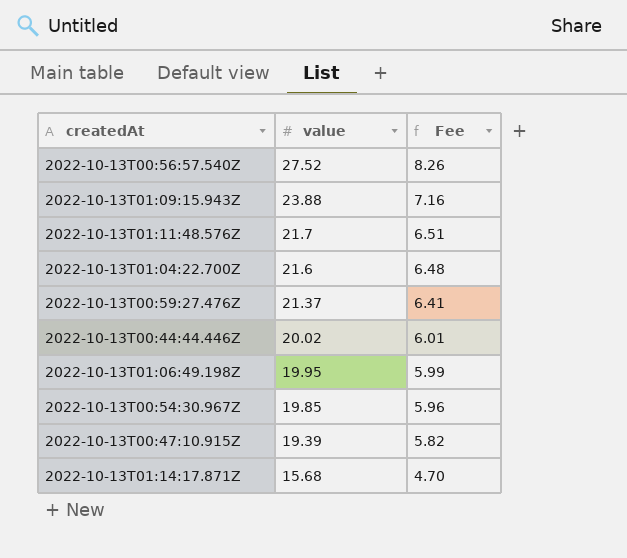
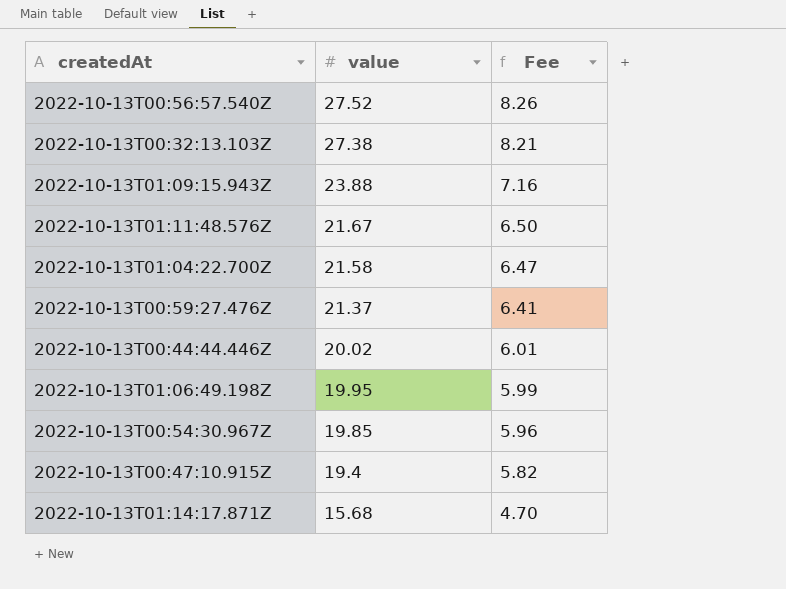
row 2022-10-13T00:32:13.103Z: none -> 27.38 | 8.21
2022-10-13T01:11:48.576Z | value: 21.7 -> 21.67
2022-10-13T01:11:48.576Z | Fee: 6.51 -> 6.50
2022-10-13T01:04:22.700Z | value: 21.6 -> 21.58
2022-10-13T01:04:22.700Z | Fee: 6.48 -> 6.47
2022-10-13T00:47:10.915Z | value: 19.39 -> 19.4

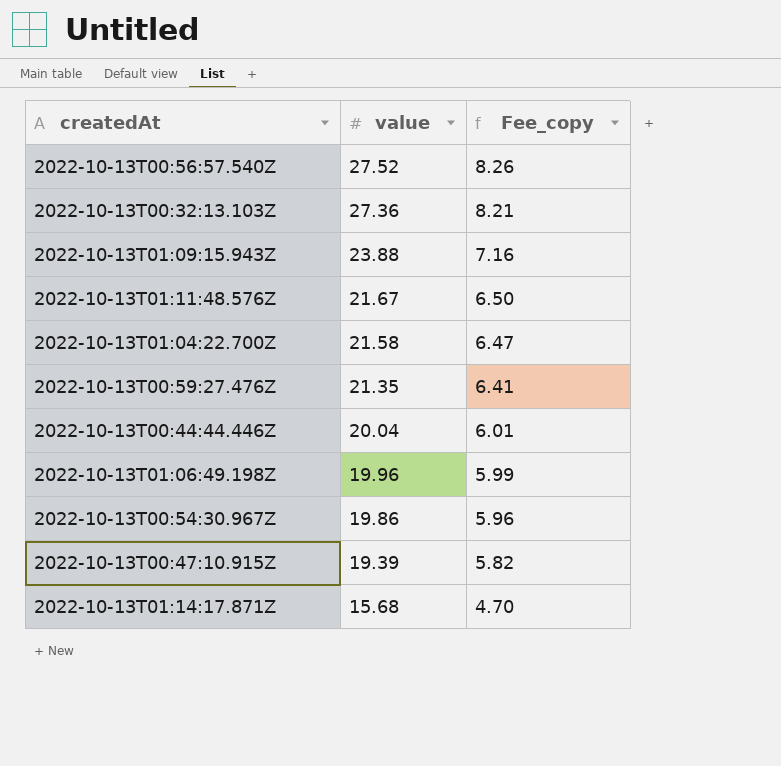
column name: Fee -> Fee_copy
2022-10-13T00:32:13.103Z | value: 27.38 -> 27.36
2022-10-13T00:59:27.476Z | value: 21.37 -> 21.35
2022-10-13T00:44:44.446Z | value: 20.02 -> 20.04
2022-10-13T01:06:49.198Z | value: 19.95 -> 19.96
2022-10-13T00:54:30.967Z | value: 19.85 -> 19.86
2022-10-13T00:47:10.915Z | value: 19.4 -> 19.39

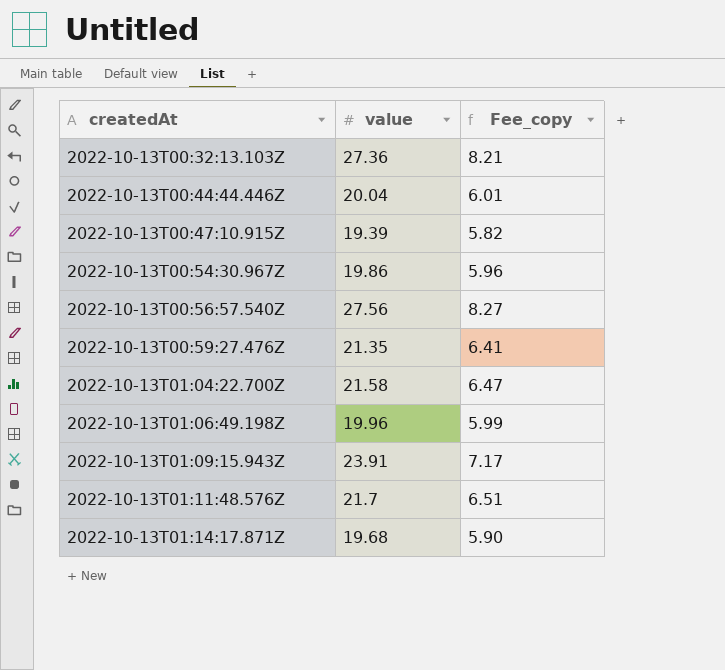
row order: value descending -> createdAt ascending
2022-10-13T00:56:57.540Z | value: 27.52 -> 27.56
2022-10-13T00:56:57.540Z | Fee_copy: 8.26 -> 8.27
2022-10-13T01:09:15.943Z | value: 23.88 -> 23.91
2022-10-13T01:09:15.943Z | Fee_copy: 7.16 -> 7.17
2022-10-13T01:11:48.576Z | value: 21.67 -> 21.7
2022-10-13T01:11:48.576Z | Fee_copy: 6.50 -> 6.51
2022-10-13T01:14:17.871Z | value: 15.68 -> 19.68
2022-10-13T01:14:17.871Z | Fee_copy: 4.70 -> 5.90

